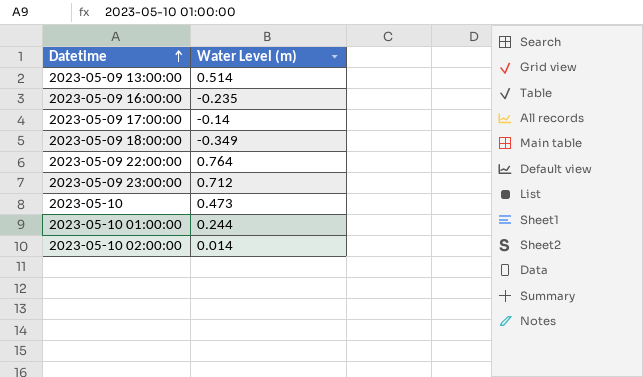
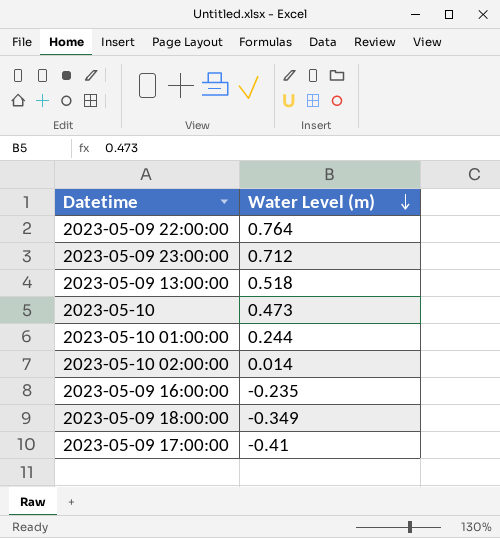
row order: Datetime ascending -> Water Level (m) descending
2023-05-09 13:00:00 | Water Level (m): 0.514 -> 0.518
2023-05-09 17:00:00 | Water Level (m): -0.14 -> -0.41

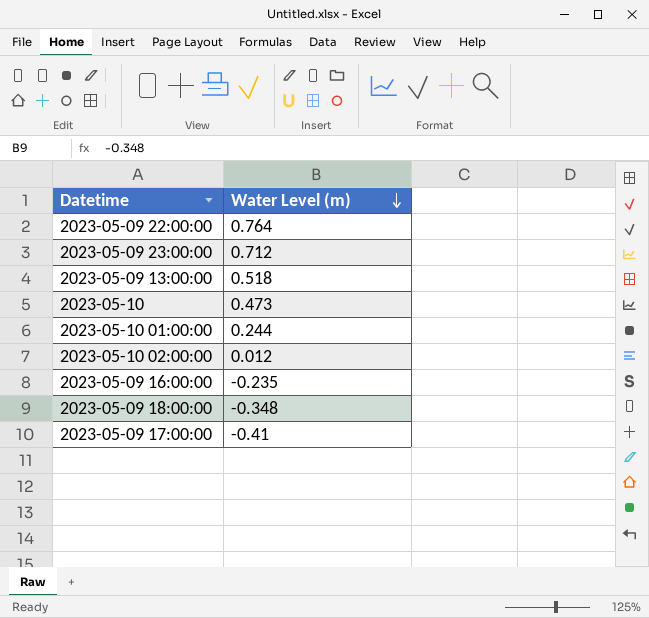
2023-05-10 02:00:00 | Water Level (m): 0.014 -> 0.012
2023-05-09 18:00:00 | Water Level (m): -0.349 -> -0.348

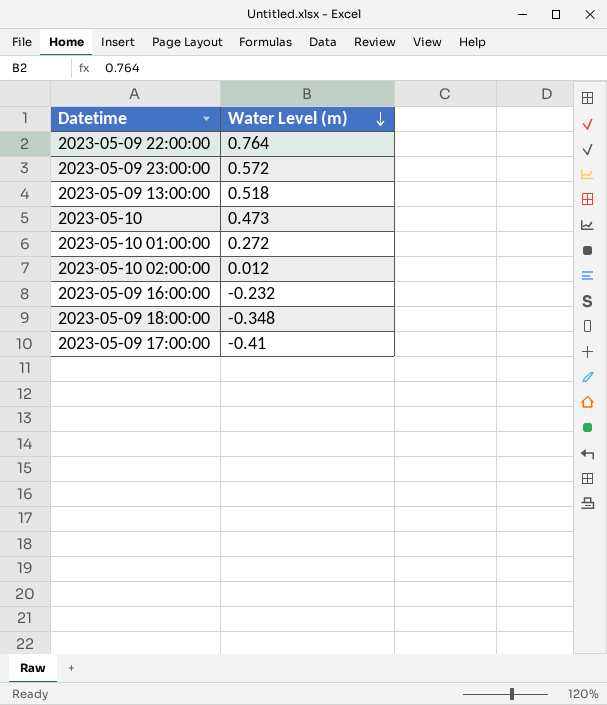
2023-05-09 23:00:00 | Water Level (m): 0.712 -> 0.572
2023-05-10 01:00:00 | Water Level (m): 0.244 -> 0.272
2023-05-09 16:00:00 | Water Level (m): -0.235 -> -0.232

